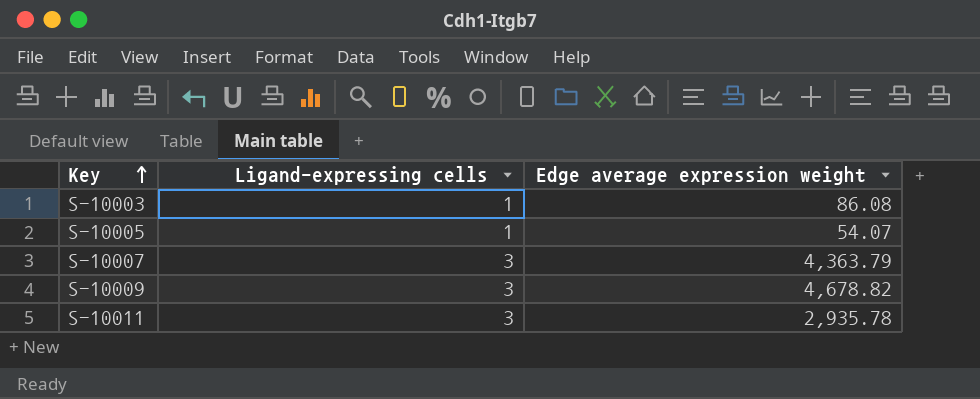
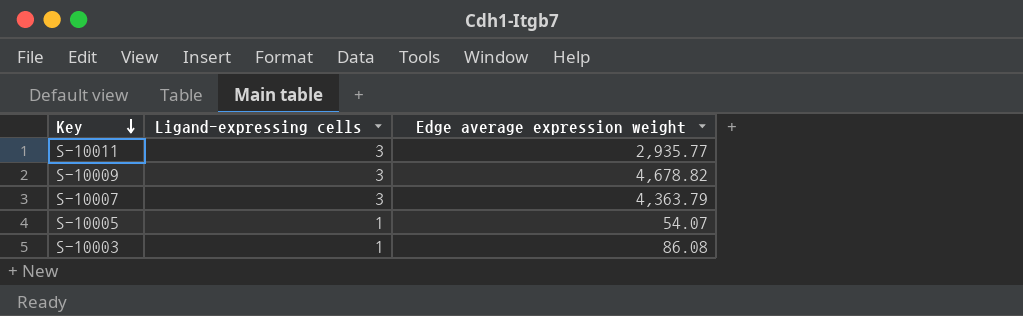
row order: Key ascending -> Key descending
S-10011 | Edge average expression weight: 2,935.78 -> 2,935.77

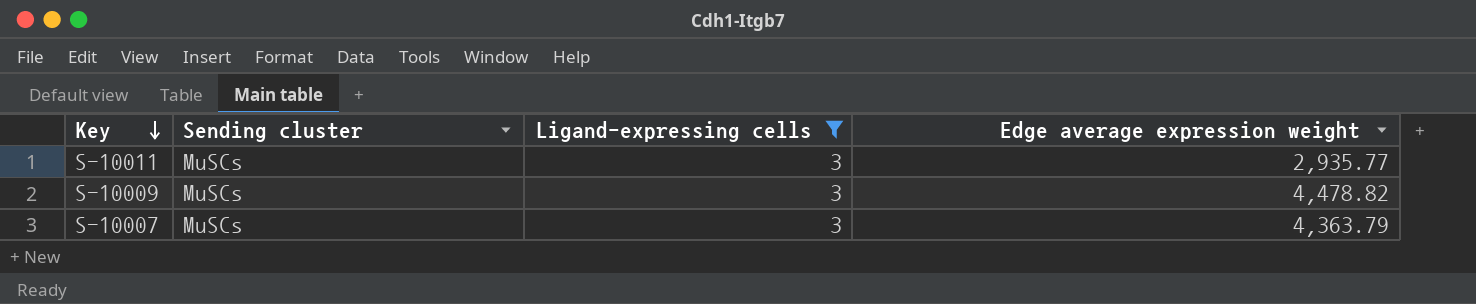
filter: none -> Ligand-expressing cells = 3
column Sending cluster | position: none -> 2
S-10009 | Edge average expression weight: 4,678.82 -> 4,478.82

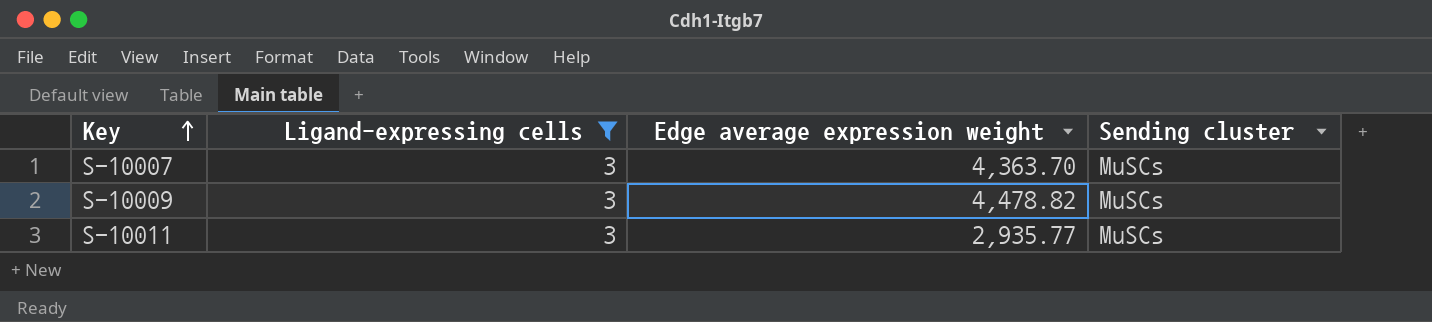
row order: Key descending -> Key ascending
column Sending cluster | position: 2 -> 4
S-10007 | Edge average expression weight: 4,363.79 -> 4,363.70

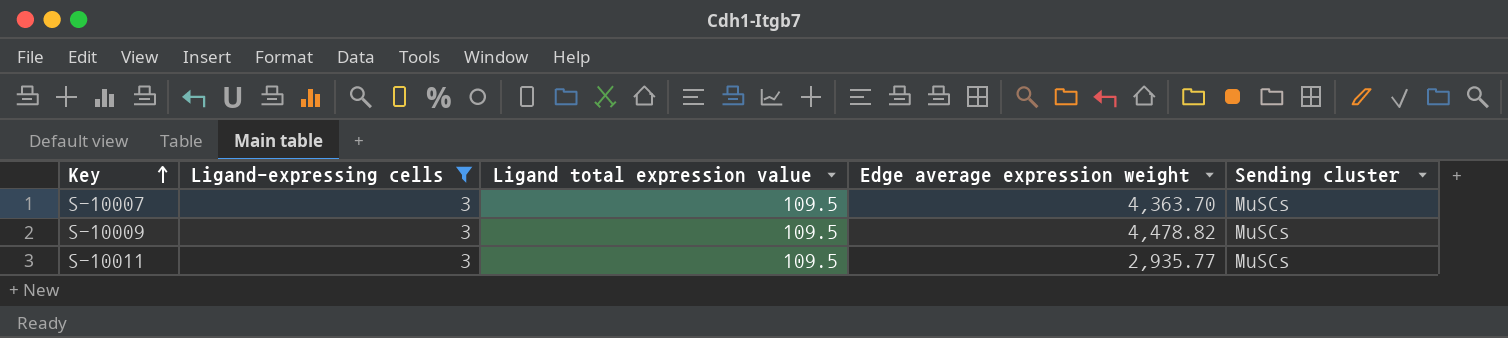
column Ligand total expression value | position: none -> 3

